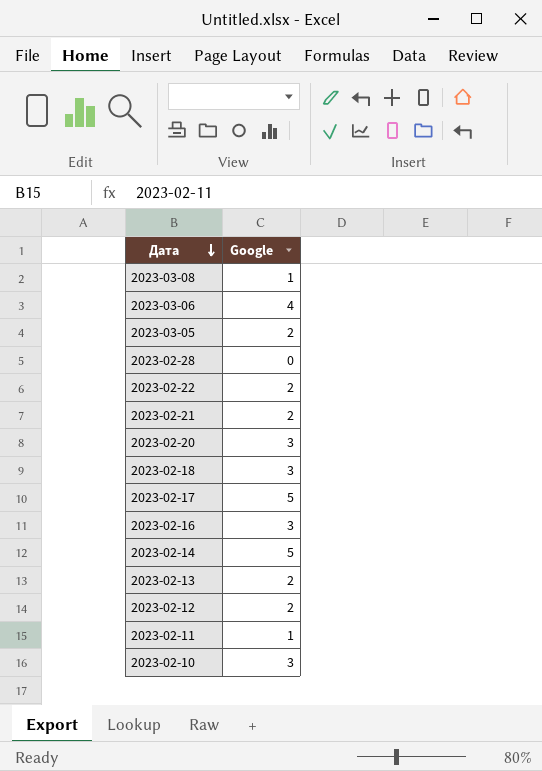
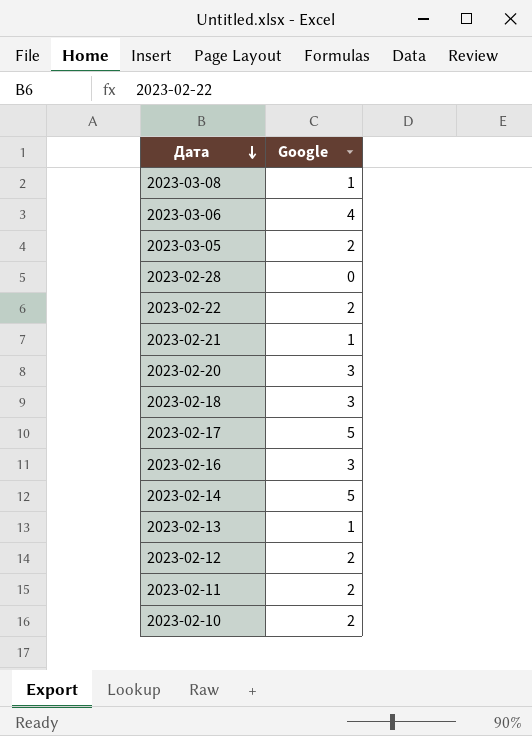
2023-02-21 | Google: 2 -> 1
2023-02-13 | Google: 2 -> 1
2023-02-11 | Google: 1 -> 2
2023-02-10 | Google: 3 -> 2

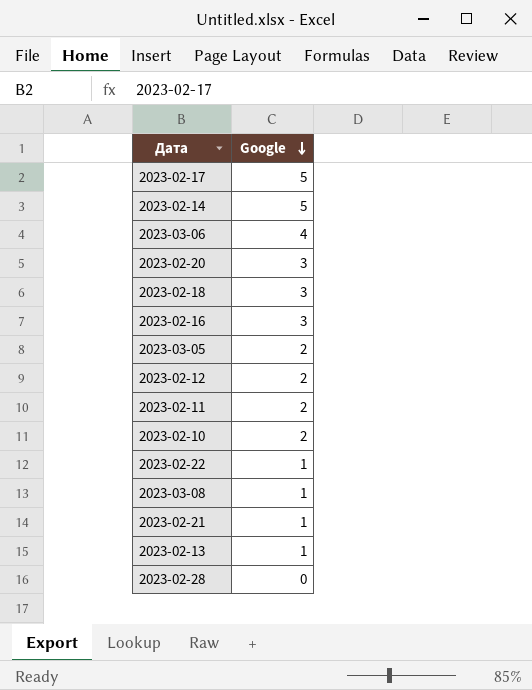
row order: Дата descending -> Google descending
2023-02-22 | Google: 2 -> 1

